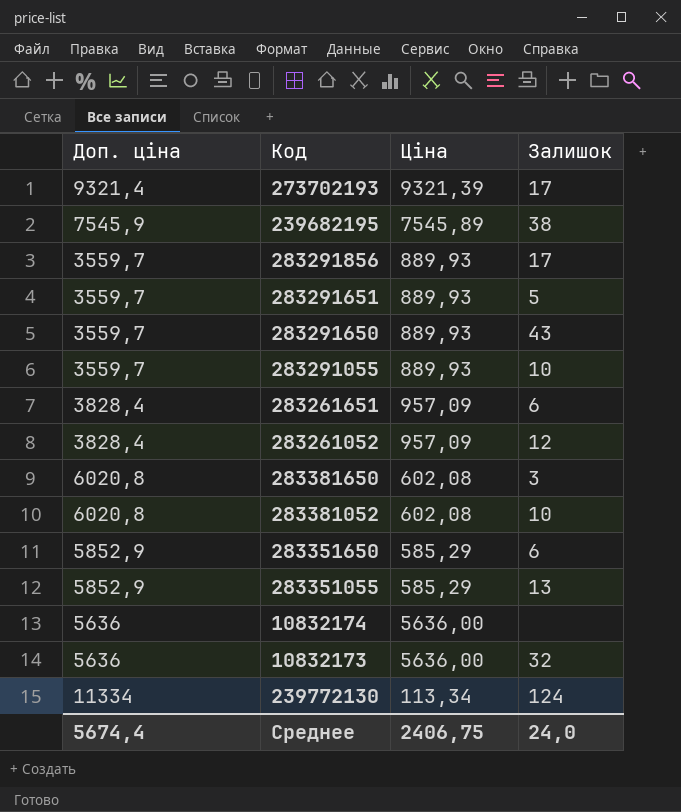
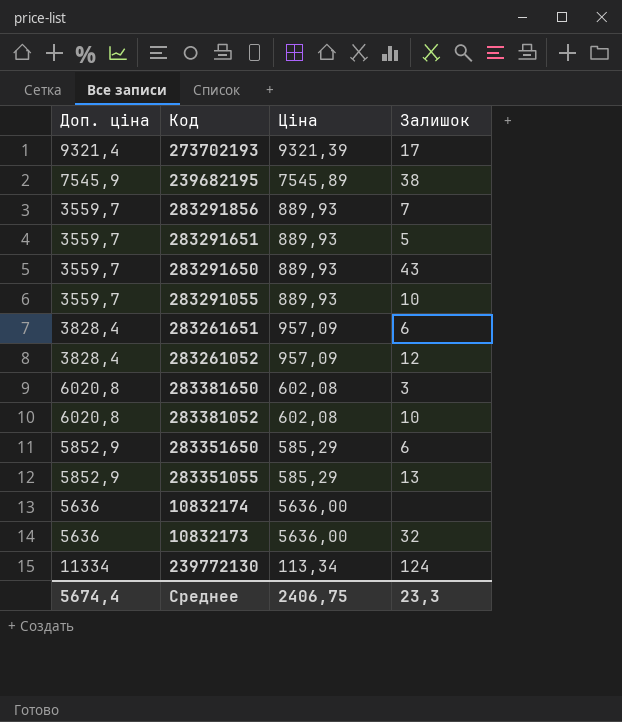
283291856 | Залишок: 17 -> 7
Среднее | Залишок: 24,0 -> 23,3

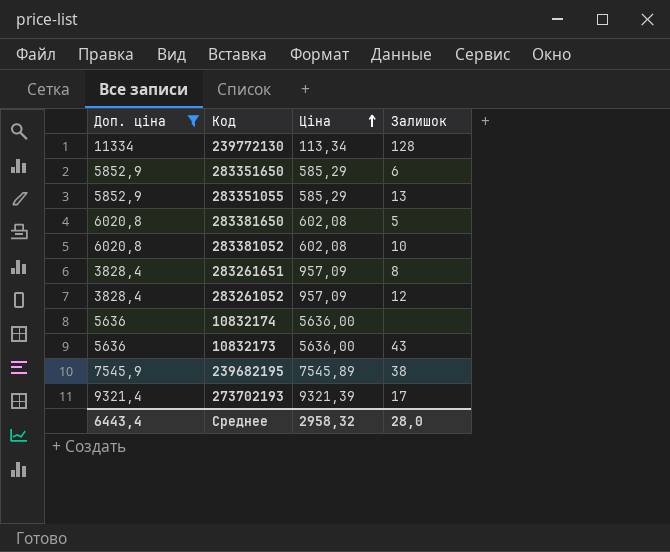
filter: none -> Доп. ціна != 3559,7
row order: none -> Ціна ascending
239772130 | Залишок: 124 -> 128
283381650 | Залишок: 3 -> 5
283261651 | Залишок: 6 -> 8
10832173 | Залишок: 32 -> 43
Среднее | Доп. ціна: 5674,4 -> 6443,4
Среднее | Ціна: 2406,75 -> 2958,32
Среднее | Залишок: 23,3 -> 28,0

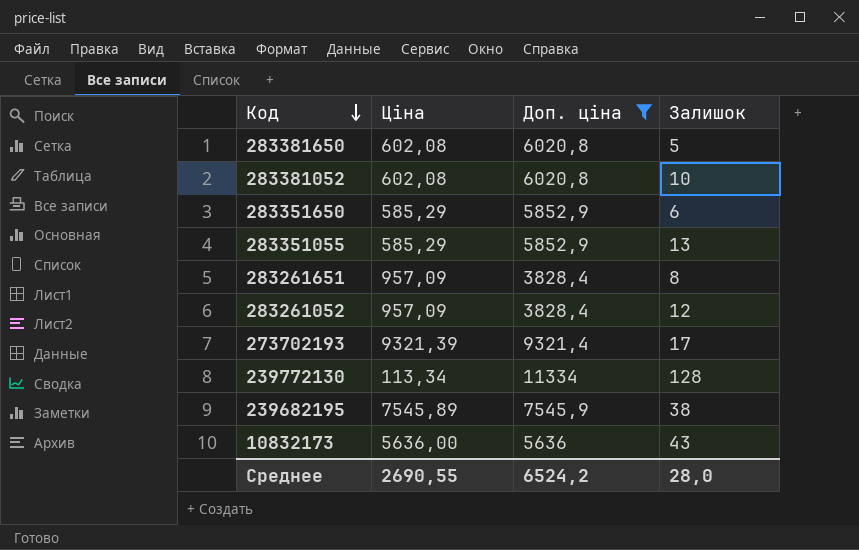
row order: Ціна ascending -> Код descending
column Доп. ціна | position: 1 -> 3
row 10832174: 5636 | 5636,00 | none -> none
Среднее | Ціна: 2958,32 -> 2690,55
Среднее | Доп. ціна: 6443,4 -> 6524,2

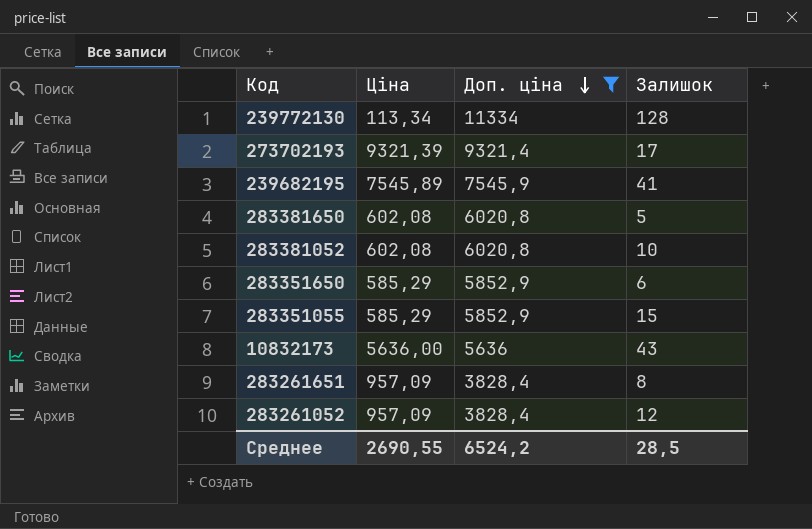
row order: Код descending -> Доп. ціна descending
239682195 | Залишок: 38 -> 41
283351055 | Залишок: 13 -> 15
Среднее | Залишок: 28,0 -> 28,5

